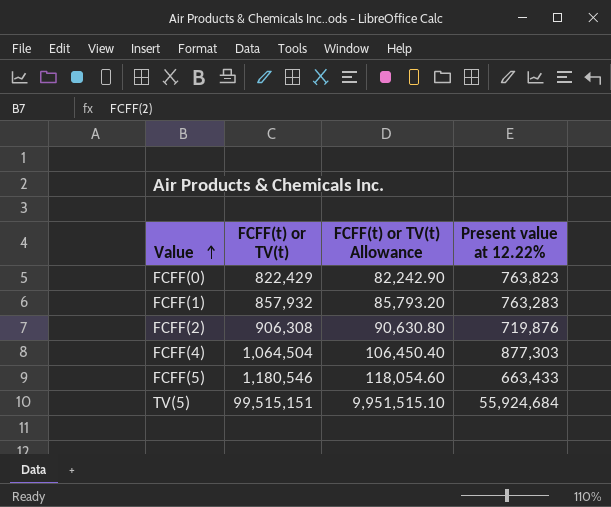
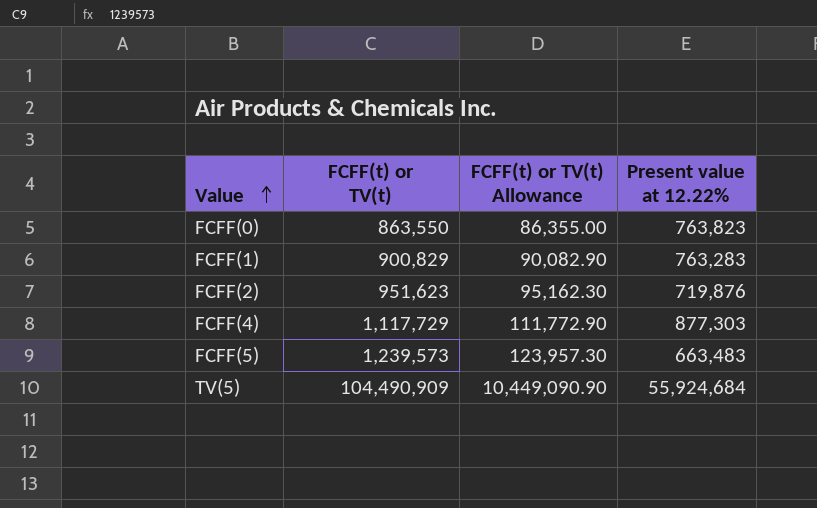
FCFF(0) | FCFF(t) or TV(t): 822,429 -> 863,550
FCFF(0) | FCFF(t) or TV(t) Allowance: 82,242.90 -> 86,355.00
FCFF(1) | FCFF(t) or TV(t): 857,932 -> 900,829
FCFF(1) | FCFF(t) or TV(t) Allowance: 85,793.20 -> 90,082.90
FCFF(2) | FCFF(t) or TV(t): 906,308 -> 951,623
FCFF(2) | FCFF(t) or TV(t) Allowance: 90,630.80 -> 95,162.30
FCFF(4) | FCFF(t) or TV(t): 1,064,504 -> 1,117,729
FCFF(4) | FCFF(t) or TV(t) Allowance: 106,450.40 -> 111,772.90
FCFF(5) | FCFF(t) or TV(t): 1,180,546 -> 1,239,573
FCFF(5) | FCFF(t) or TV(t) Allowance: 118,054.60 -> 123,957.30
FCFF(5) | Present value at 12.22%: 663,433 -> 663,483
TV(5) | FCFF(t) or TV(t): 99,515,151 -> 104,490,909
TV(5) | FCFF(t) or TV(t) Allowance: 9,951,515.10 -> 10,449,090.90

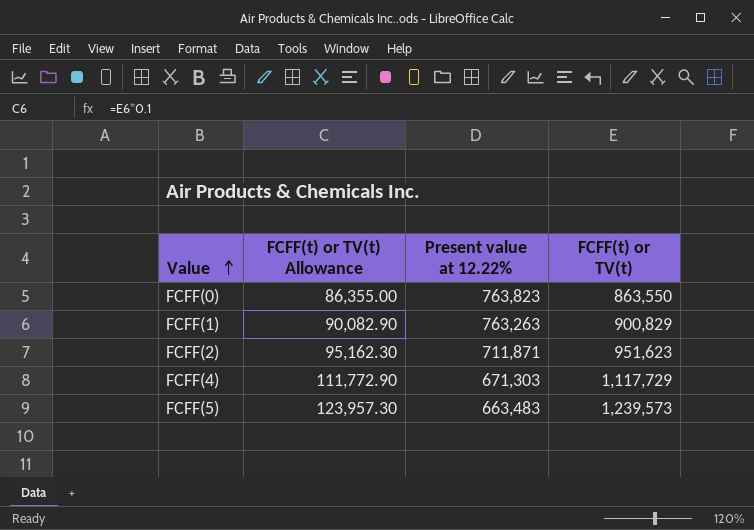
column FCFF(t) or TV(t) | position: 2 -> 4
row TV(5): 104,490,909 | 10,449,090.90 | 55,924,684 -> none
FCFF(1) | Present value at 12.22%: 763,283 -> 763,263
FCFF(2) | Present value at 12.22%: 719,876 -> 711,871
FCFF(4) | Present value at 12.22%: 877,303 -> 671,303

